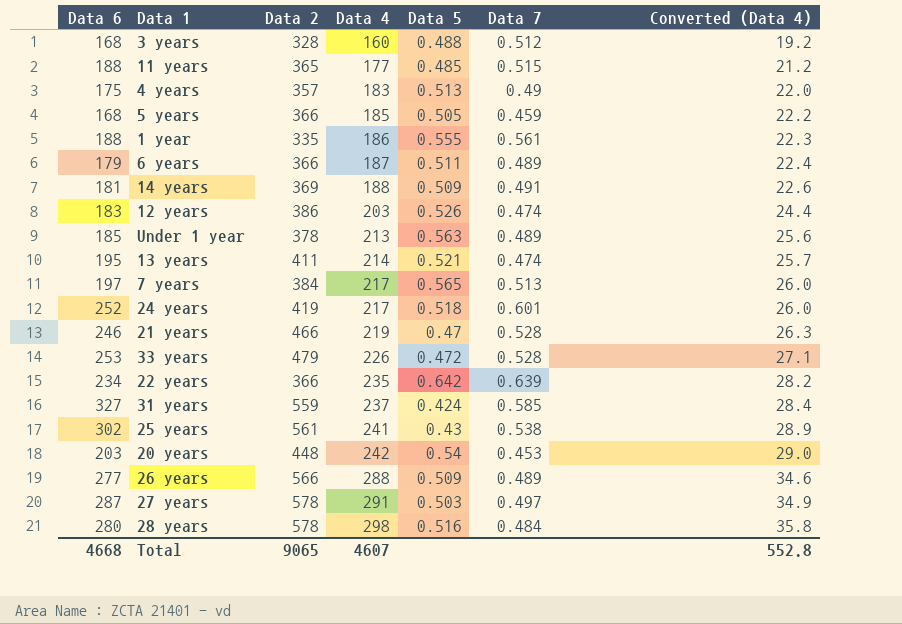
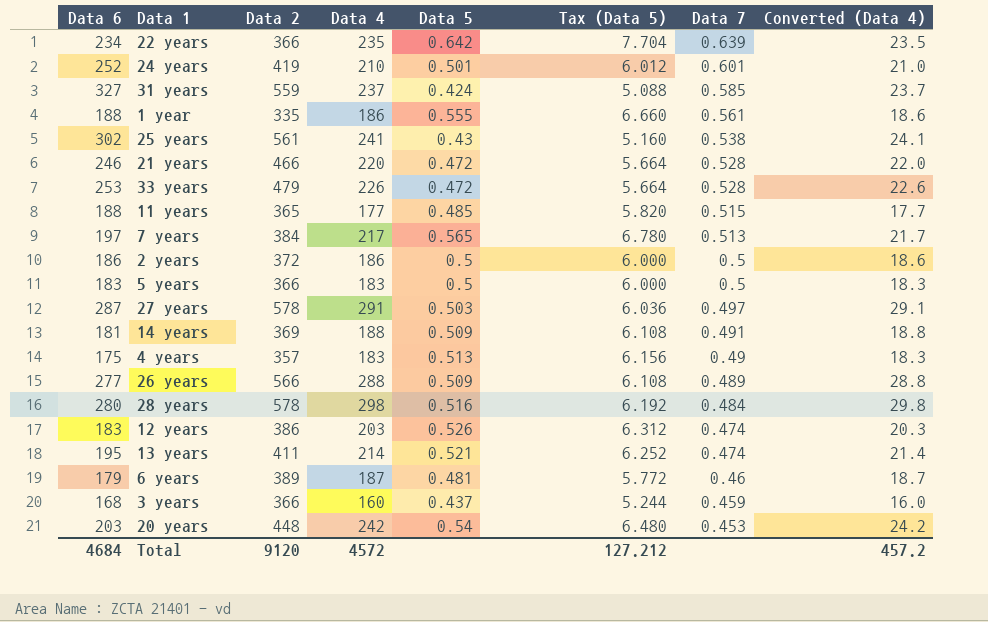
row order: Data 4 ascending -> Data 7 descending
column Tax (Data 5) | formula: none -> [Data 5] * 12
column Converted (Data 4) | formula: [Data 4] * 0.12 -> [Data 4] * 0.1
row Under 1 year: 185 | 378 | 213 | 0.563 | 0.489 | 25.6 -> none
24 years | Data 4: 217 -> 210
24 years | Data 5: 0.518 -> 0.501
21 years | Data 4: 219 -> 220
21 years | Data 5: 0.47 -> 0.472
row 2 years: none -> 186 | 372 | 186 | 0.5 | 6.000 | 0.5 | 18.6
5 years | Data 6: 168 -> 183
5 years | Data 4: 185 -> 183
5 years | Data 5: 0.505 -> 0.5
5 years | Data 7: 0.459 -> 0.5
6 years | Data 2: 366 -> 389
6 years | Data 5: 0.511 -> 0.481
6 years | Data 7: 0.489 -> 0.46
3 years | Data 2: 328 -> 366
3 years | Data 5: 0.488 -> 0.437
3 years | Data 7: 0.512 -> 0.459
Total | Data 6: 4668 -> 4684
Total | Data 2: 9065 -> 9120
Total | Data 4: 4607 -> 4572
Total | Converted (Data 4): 552.8 -> 457.2

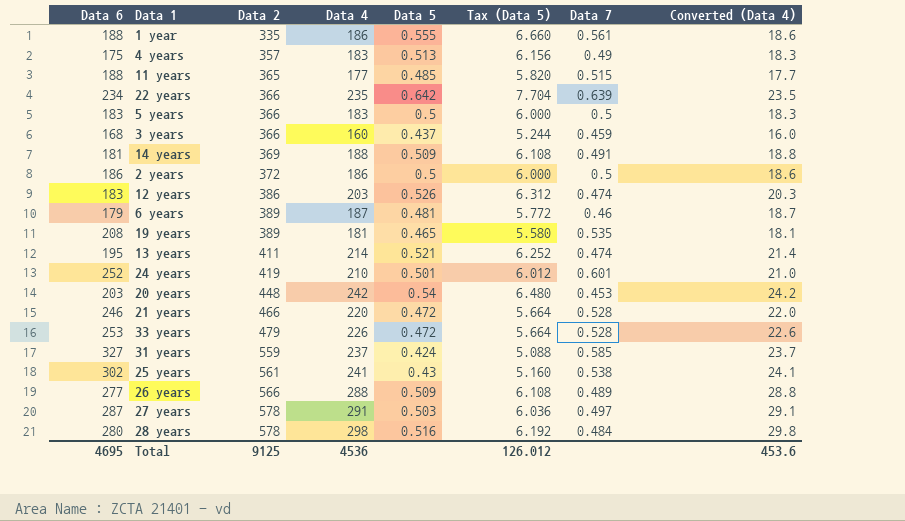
row order: Data 7 descending -> Data 2 ascending
row 7 years: 197 | 384 | 217 | 0.565 | 6.780 | 0.513 | 21.7 -> none
row 19 years: none -> 208 | 389 | 181 | 0.465 | 5.580 | 0.535 | 18.1
Total | Data 6: 4684 -> 4695
Total | Data 2: 9120 -> 9125
Total | Data 4: 4572 -> 4536
Total | Tax (Data 5): 127.212 -> 126.012
Total | Converted (Data 4): 457.2 -> 453.6

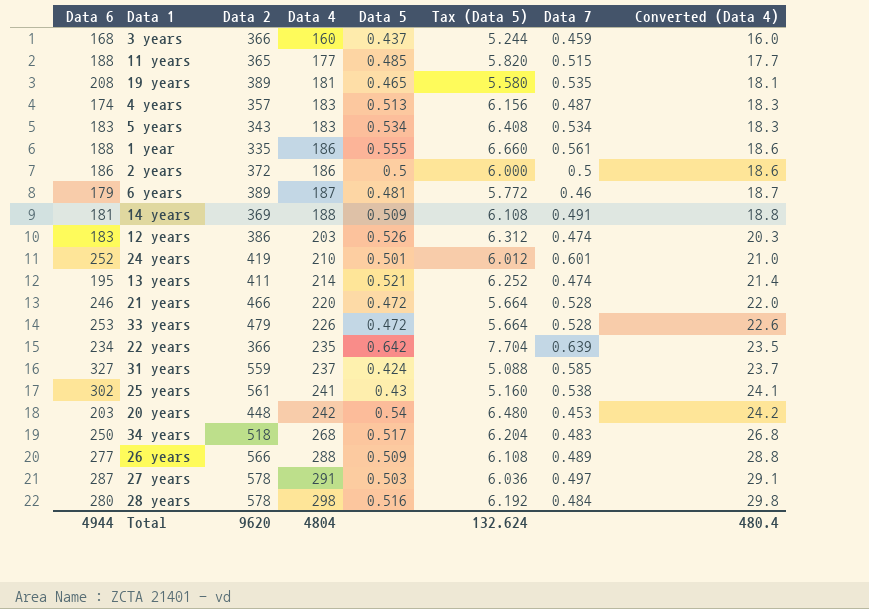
row order: Data 2 ascending -> Data 4 ascending
4 years | Data 6: 175 -> 174
4 years | Data 7: 0.49 -> 0.487
5 years | Data 2: 366 -> 343
5 years | Data 5: 0.5 -> 0.534
5 years | Tax (Data 5): 6.000 -> 6.408
5 years | Data 7: 0.5 -> 0.534
row 34 years: none -> 250 | 518 | 268 | 0.517 | 6.204 | 0.483 | 26.8
Total | Data 6: 4695 -> 4944
Total | Data 2: 9125 -> 9620
Total | Data 4: 4536 -> 4804
Total | Tax (Data 5): 126.012 -> 132.624
Total | Converted (Data 4): 453.6 -> 480.4

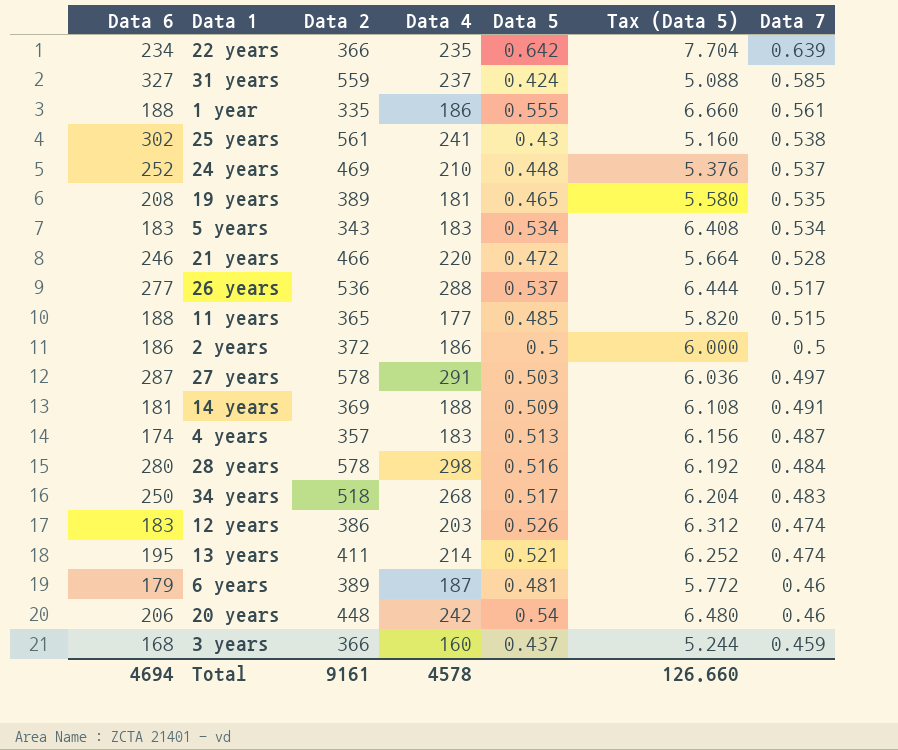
row order: Data 4 ascending -> Data 7 descending
column Converted (Data 4) | formula: [Data 4] * 0.1 -> none
row 33 years: 253 | 479 | 226 | 0.472 | 5.664 | 0.528 | 22.6 -> none
24 years | Data 2: 419 -> 469
24 years | Data 5: 0.501 -> 0.448
24 years | Tax (Data 5): 6.012 -> 5.376
24 years | Data 7: 0.601 -> 0.537
26 years | Data 2: 566 -> 536
26 years | Data 5: 0.509 -> 0.537
26 years | Tax (Data 5): 6.108 -> 6.444
26 years | Data 7: 0.489 -> 0.517
20 years | Data 6: 203 -> 206
20 years | Data 7: 0.453 -> 0.46
Total | Data 6: 4944 -> 4694
Total | Data 2: 9620 -> 9161
Total | Data 4: 4804 -> 4578
Total | Tax (Data 5): 132.624 -> 126.660

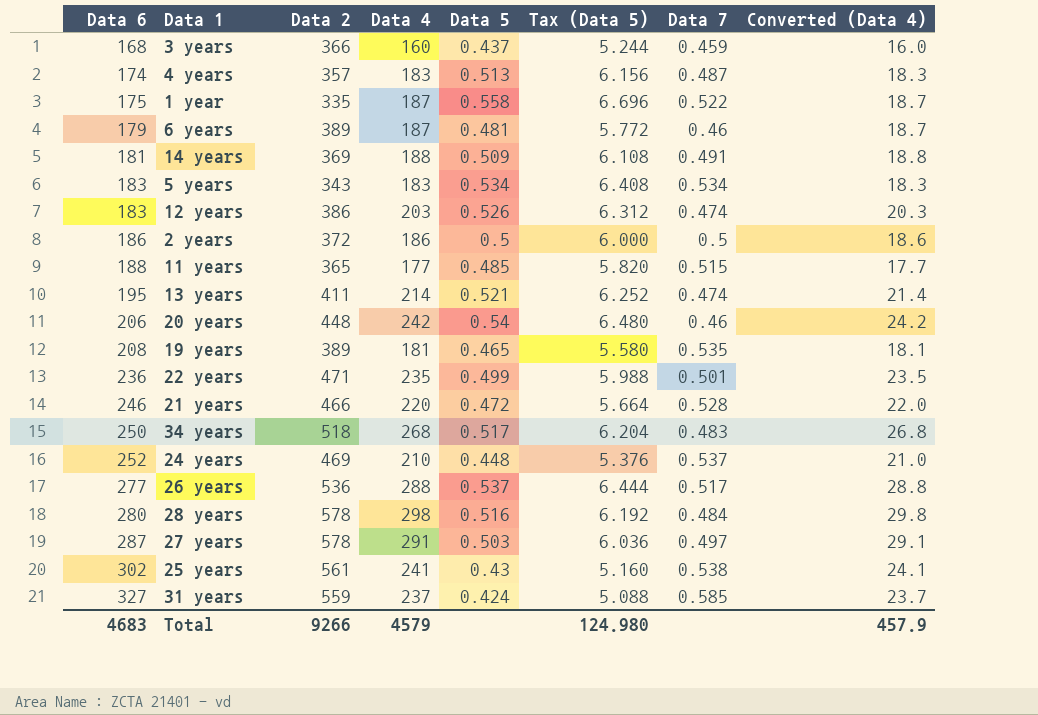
row order: Data 7 descending -> Data 6 ascending
column Converted (Data 4) | formula: none -> [Data 4] * 0.1
1 year | Data 6: 188 -> 175
1 year | Data 4: 186 -> 187
1 year | Data 5: 0.555 -> 0.558
1 year | Tax (Data 5): 6.660 -> 6.696
1 year | Data 7: 0.561 -> 0.522
22 years | Data 6: 234 -> 236
22 years | Data 2: 366 -> 471
22 years | Data 5: 0.642 -> 0.499
22 years | Tax (Data 5): 7.704 -> 5.988
22 years | Data 7: 0.639 -> 0.501
Total | Data 6: 4694 -> 4683
Total | Data 2: 9161 -> 9266
Total | Data 4: 4578 -> 4579
Total | Tax (Data 5): 126.660 -> 124.980

